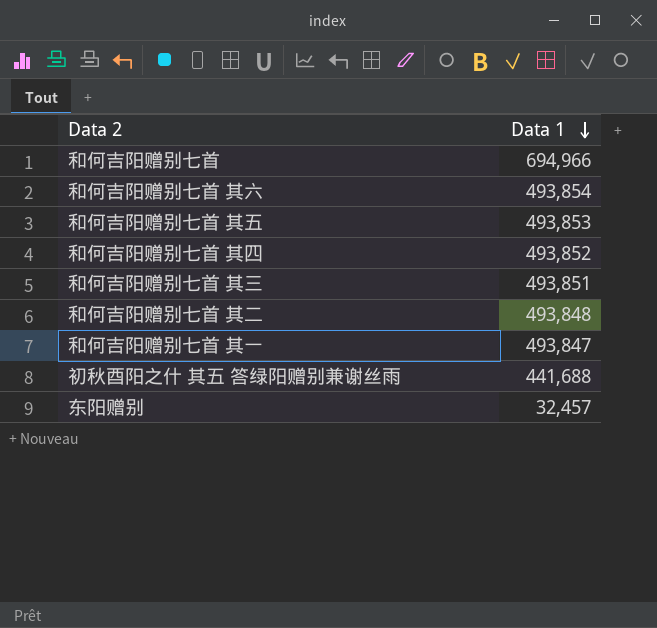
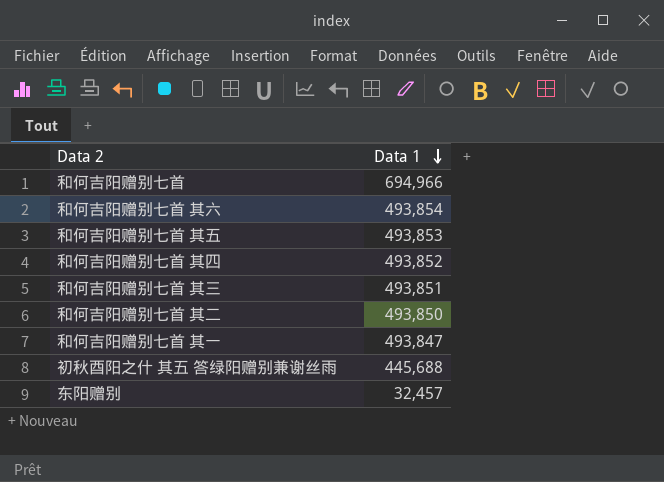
和何吉阳赠别七首 其二 | Data 1: 493,848 -> 493,850
初秋酉阳之什 其五 答绿阳赠别兼谢丝雨 | Data 1: 441,688 -> 445,688

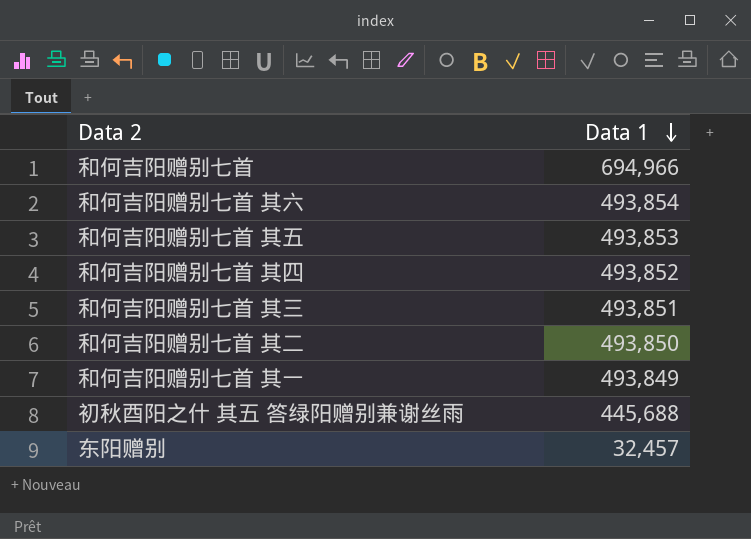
和何吉阳赠别七首 其一 | Data 1: 493,847 -> 493,849

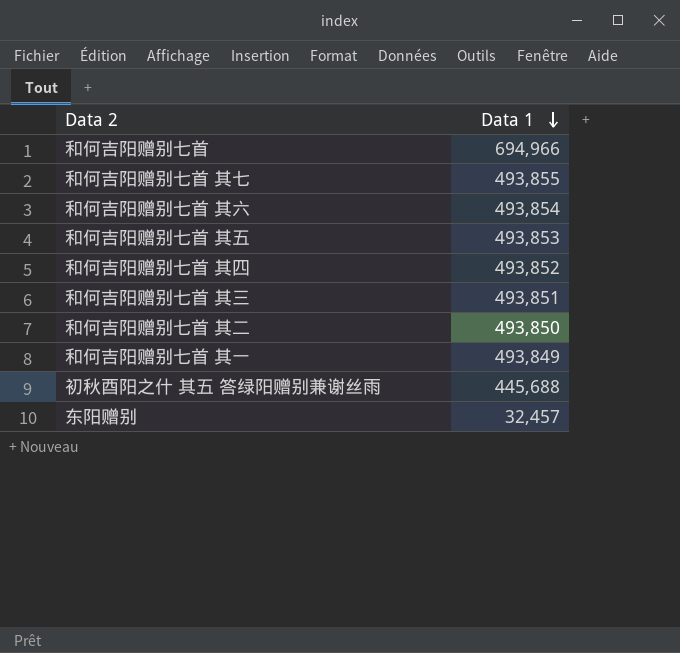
row 和何吉阳赠别七首 其七: none -> 493,855

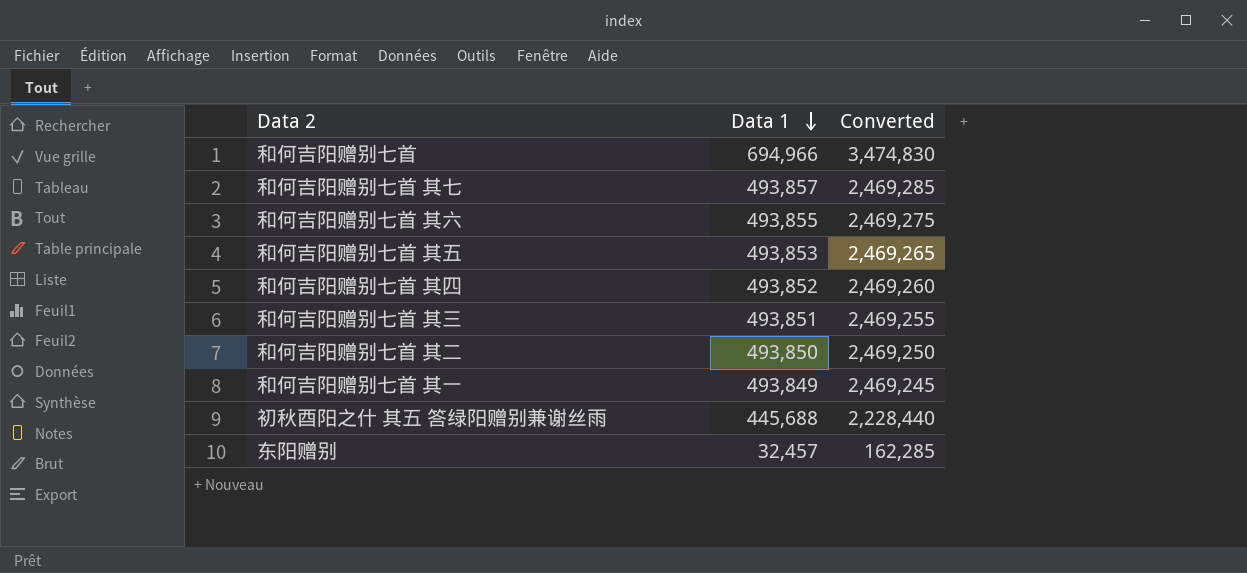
column Converted | formula: none -> [Data 1] * 5
和何吉阳赠别七首 其七 | Data 1: 493,855 -> 493,857
和何吉阳赠别七首 其六 | Data 1: 493,854 -> 493,855

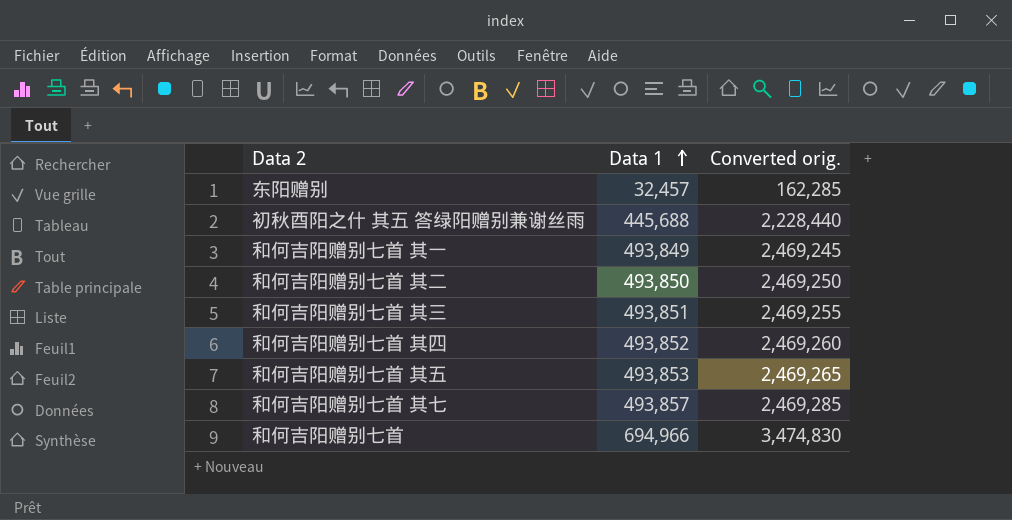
row order: Data 1 descending -> Data 1 ascending
column name: Converted -> Converted orig.
row 和何吉阳赠别七首 其六: 493,855 | 2,469,275 -> none

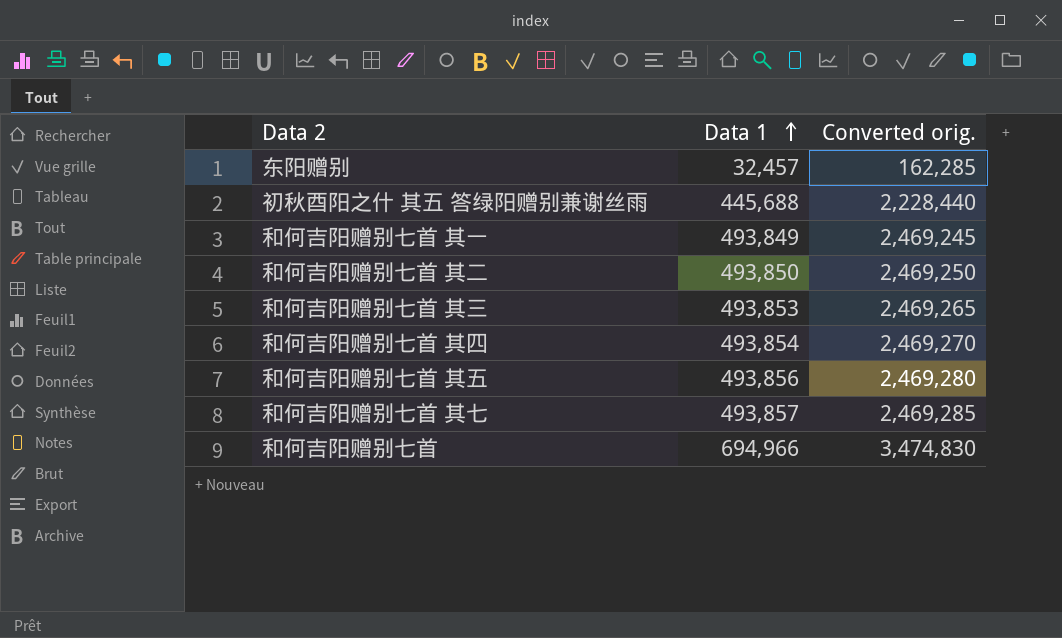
和何吉阳赠别七首 其三 | Data 1: 493,851 -> 493,853
和何吉阳赠别七首 其三 | Converted orig.: 2,469,255 -> 2,469,265
和何吉阳赠别七首 其四 | Data 1: 493,852 -> 493,854
和何吉阳赠别七首 其四 | Converted orig.: 2,469,260 -> 2,469,270
和何吉阳赠别七首 其五 | Data 1: 493,853 -> 493,856
和何吉阳赠别七首 其五 | Converted orig.: 2,469,265 -> 2,469,280

